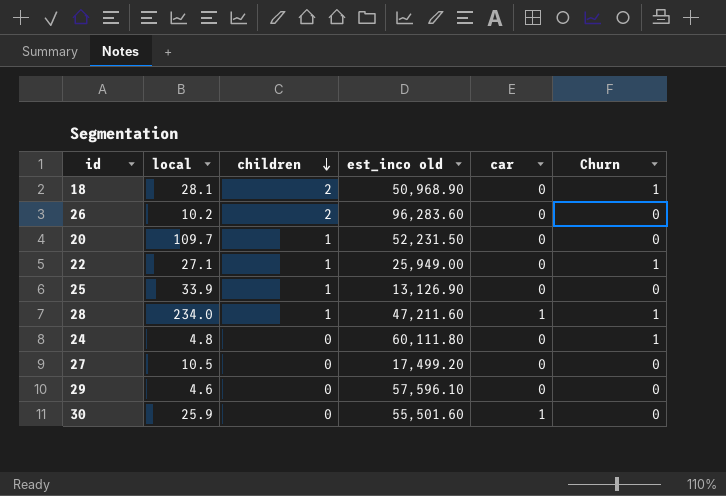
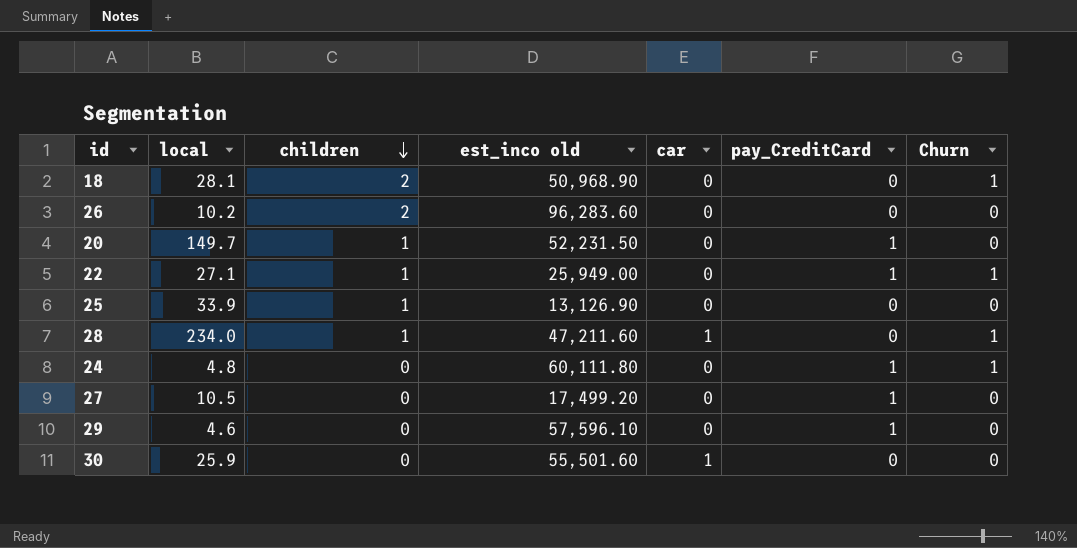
column pay_CreditCard | position: none -> 6
20 | local: 109.7 -> 149.7

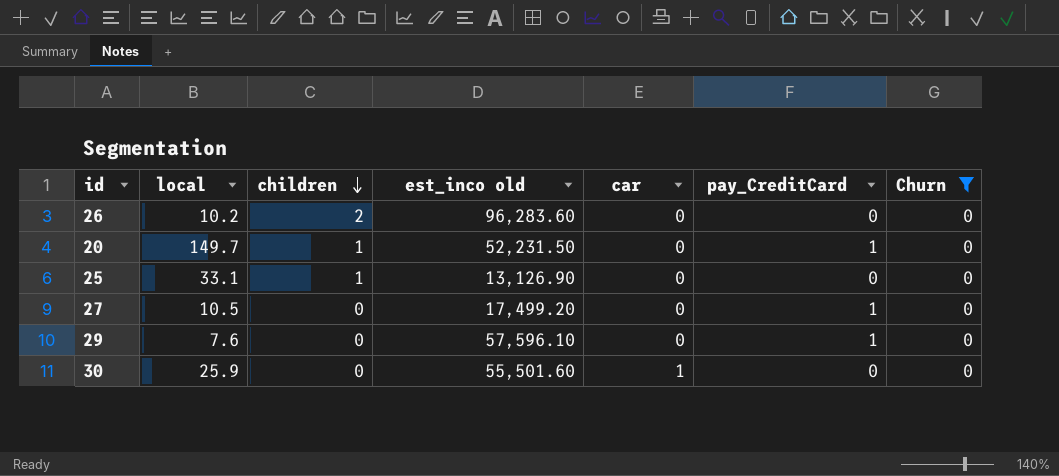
filter: none -> Churn = 0
25 | local: 33.9 -> 33.1
29 | local: 4.6 -> 7.6

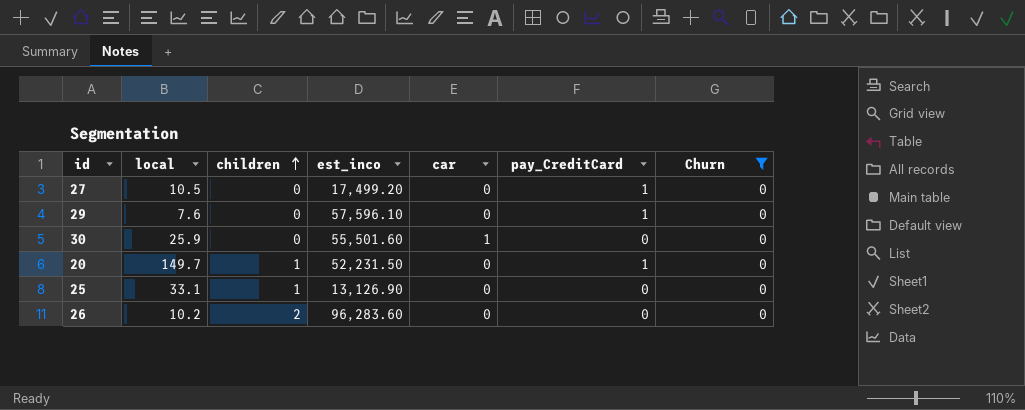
row order: children descending -> children ascending
column name: est_inco old -> est_inco

